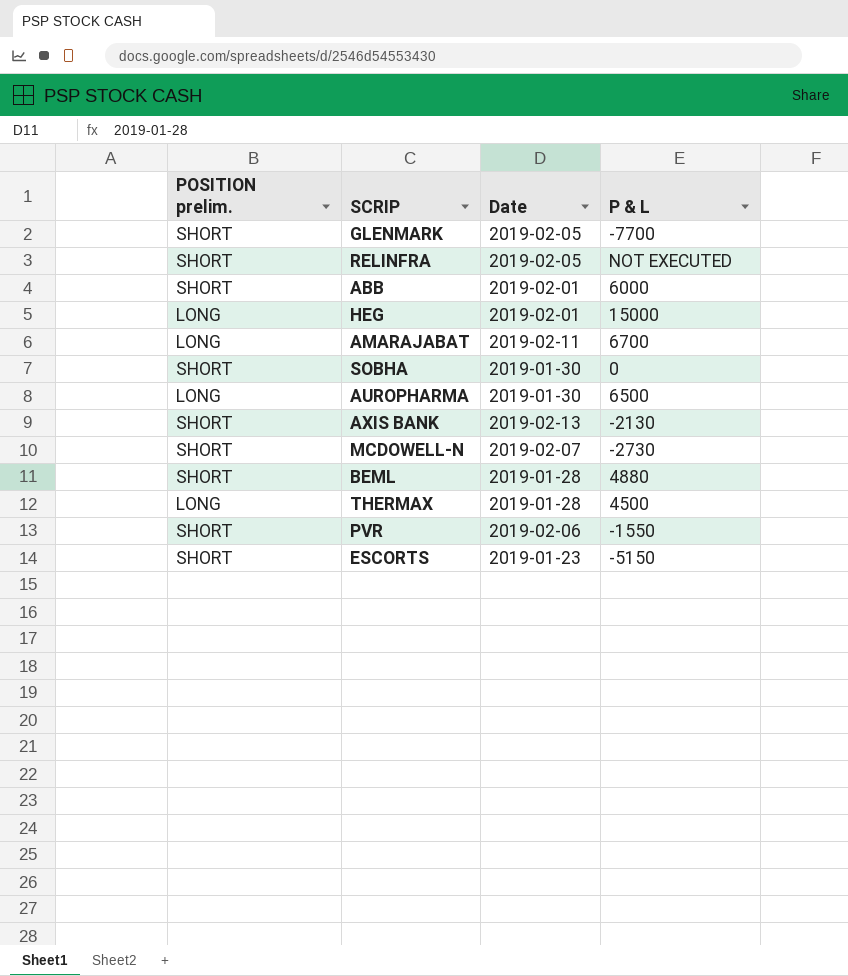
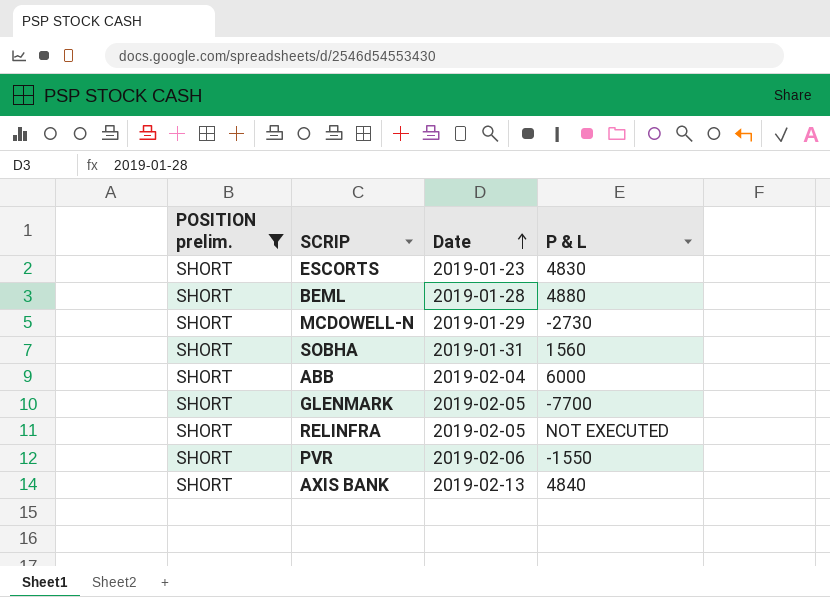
filter: none -> POSITION prelim. = SHORT
row order: none -> Date ascending
ESCORTS | P & L: -5150 -> 4830
MCDOWELL-N | Date: 2019-02-07 -> 2019-01-29
SOBHA | Date: 2019-01-30 -> 2019-01-31
SOBHA | P & L: 0 -> 1560
ABB | Date: 2019-02-01 -> 2019-02-04
AXIS BANK | P & L: -2130 -> 4840

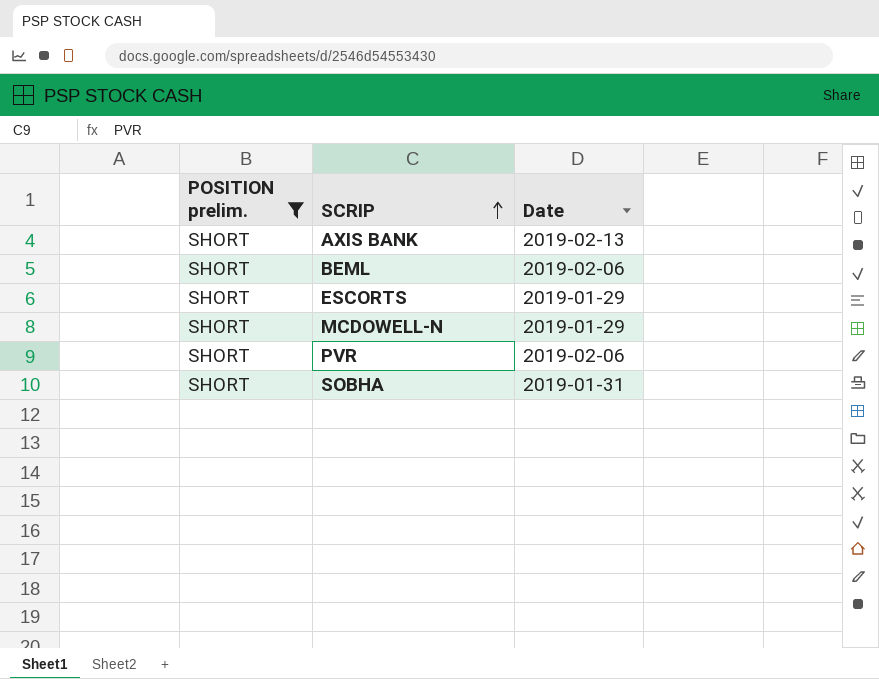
row order: Date ascending -> SCRIP ascending
column P & L | position: 4 -> none
row ABB: SHORT | 2019-02-04 | 6000 -> none
row GLENMARK: SHORT | 2019-02-05 | -7700 -> none
row RELINFRA: SHORT | 2019-02-05 | NOT EXECUTED -> none
BEML | Date: 2019-01-28 -> 2019-02-06
ESCORTS | Date: 2019-01-23 -> 2019-01-29

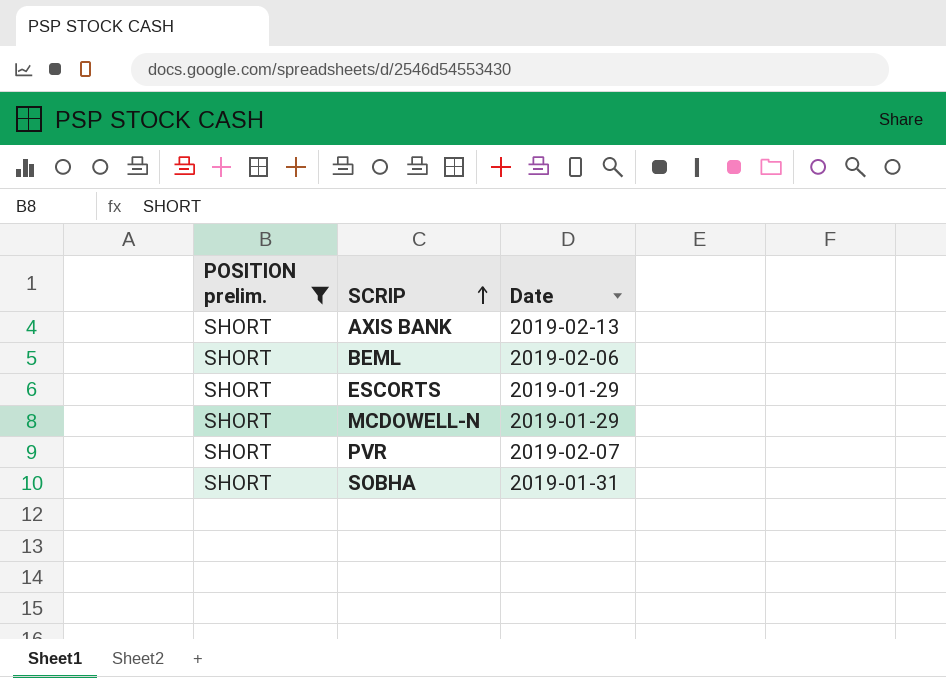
PVR | Date: 2019-02-06 -> 2019-02-07

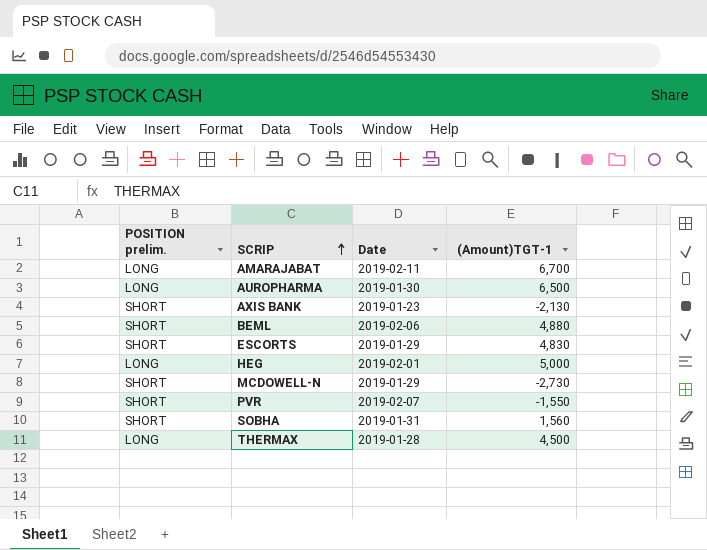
filter: POSITION prelim. = SHORT -> none
column (Amount)TGT-1 | position: none -> 4
AXIS BANK | Date: 2019-02-13 -> 2019-01-23

